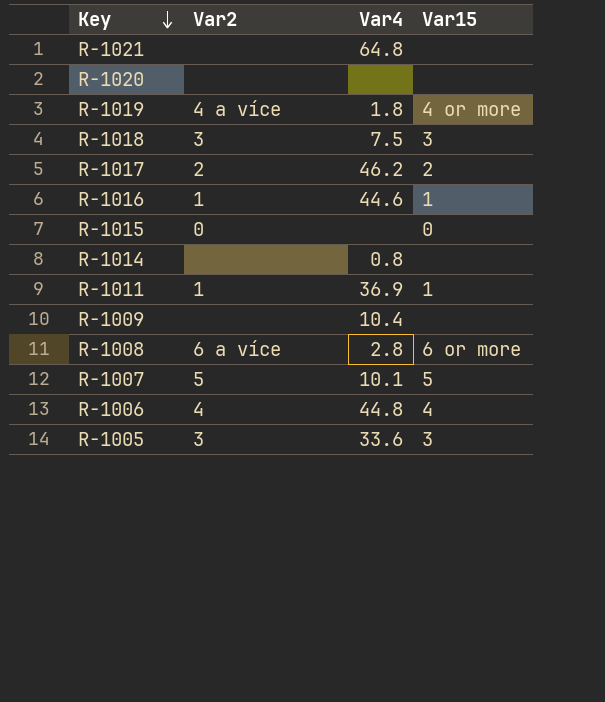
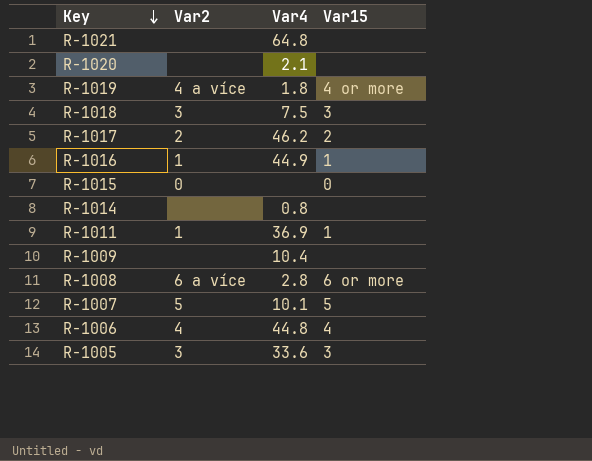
R-1020 | Var4: none -> 2.1
R-1016 | Var4: 44.6 -> 44.9

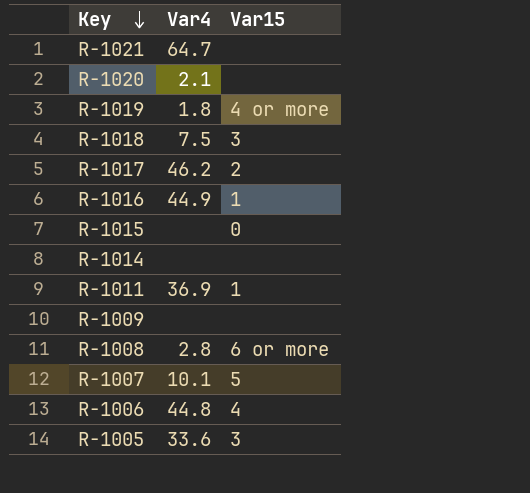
column Var2 | position: 2 -> none
R-1021 | Var4: 64.8 -> 64.7
R-1014 | Var4: 0.8 -> none
R-1009 | Var4: 10.4 -> none

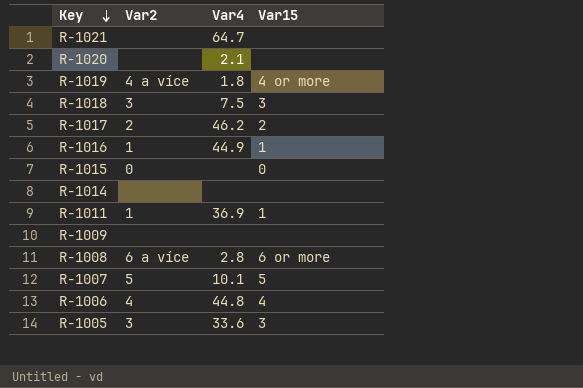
column Var2 | position: none -> 2

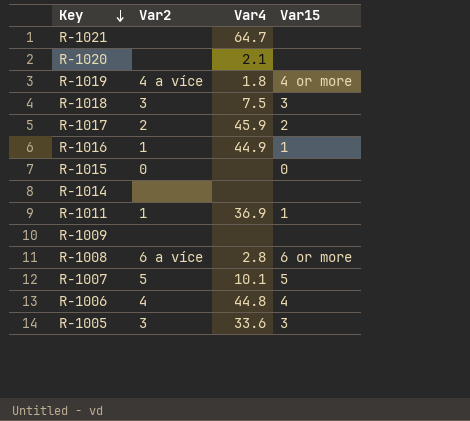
R-1017 | Var4: 46.2 -> 45.9

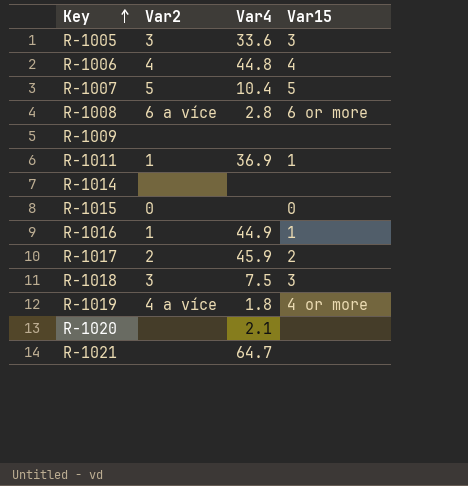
row order: Key descending -> Key ascending
R-1007 | Var4: 10.1 -> 10.4

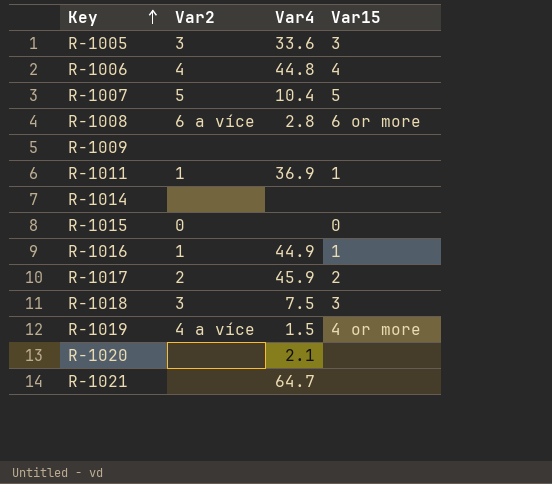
R-1019 | Var4: 1.8 -> 1.5

